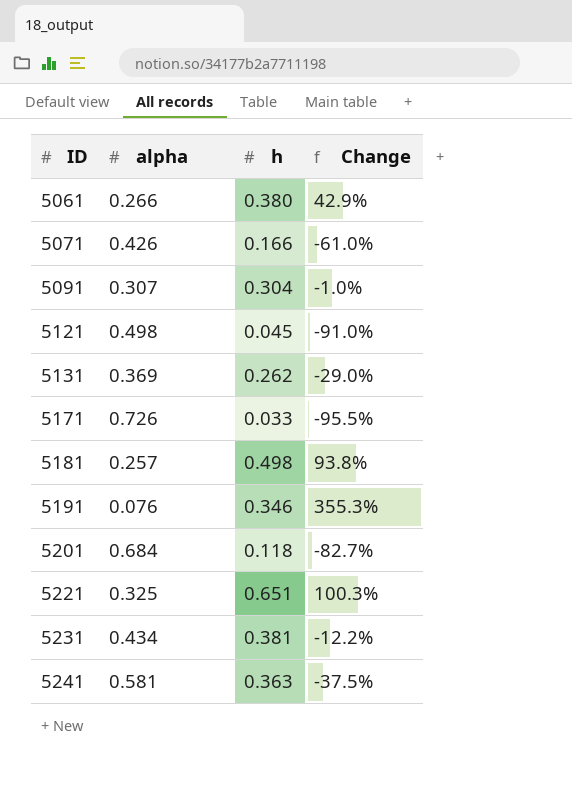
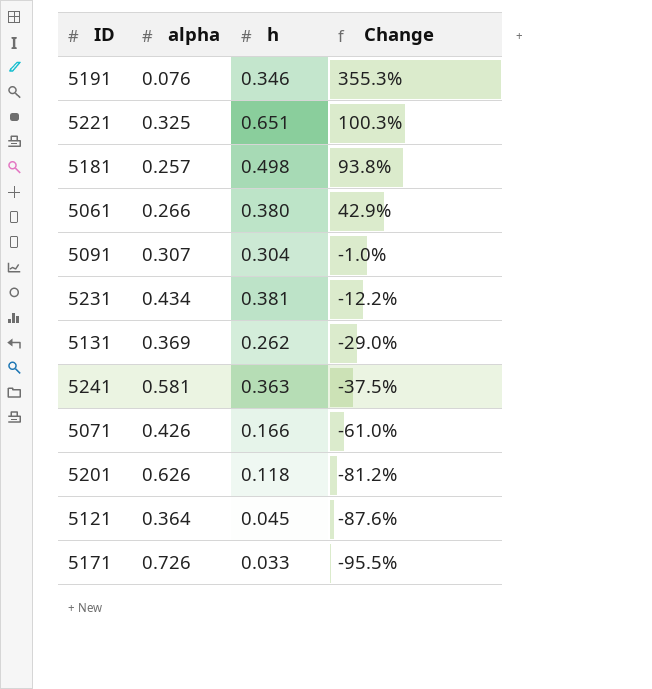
row order: ID ascending -> Change descending
5201 | alpha: 0.684 -> 0.626
5201 | Change: -82.7% -> -81.2%
5121 | alpha: 0.498 -> 0.364
5121 | Change: -91.0% -> -87.6%

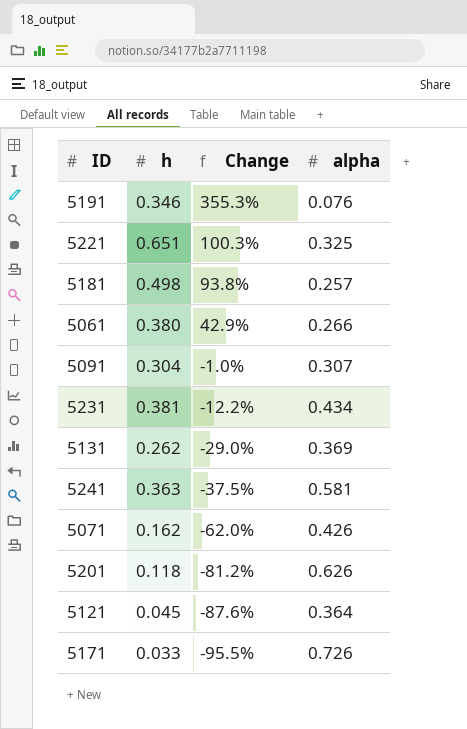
column alpha | position: 2 -> 4
5071 | h: 0.166 -> 0.162
5071 | Change: -61.0% -> -62.0%

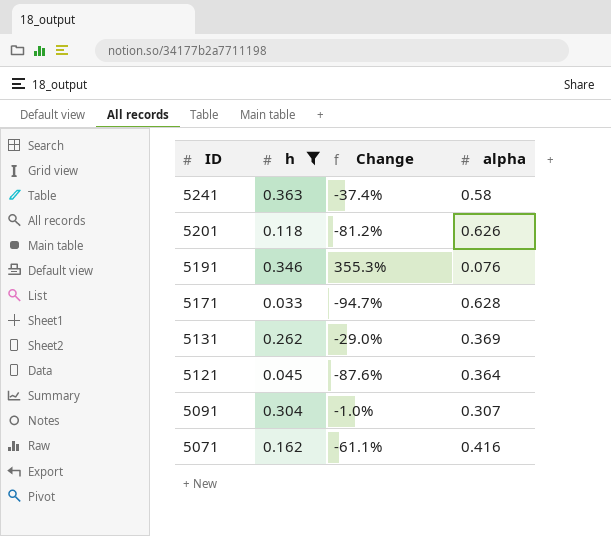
filter: none -> h <= 0.363
row order: Change descending -> ID descending
5241 | Change: -37.5% -> -37.4%
5241 | alpha: 0.581 -> 0.58
5171 | Change: -95.5% -> -94.7%
5171 | alpha: 0.726 -> 0.628
5071 | Change: -62.0% -> -61.1%
5071 | alpha: 0.426 -> 0.416

